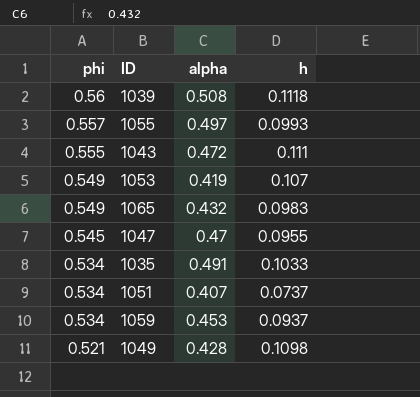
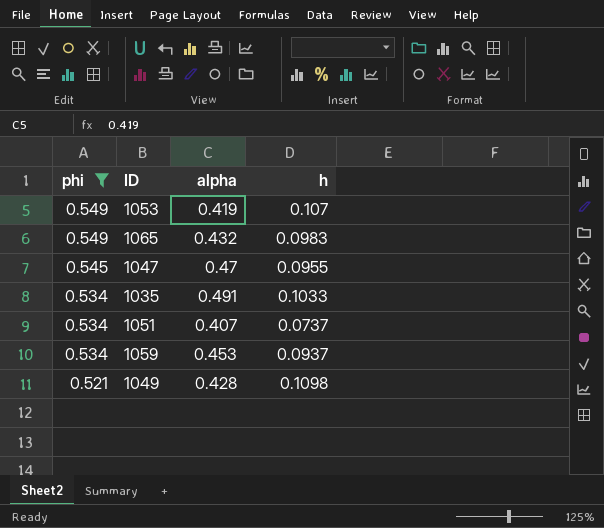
filter: none -> phi <= 0.549

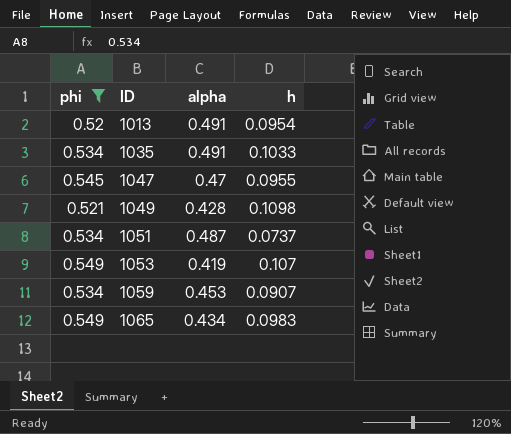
row order: phi descending -> ID ascending
row 1013: none -> 0.52 | 0.491 | 0.0954
1051 | alpha: 0.407 -> 0.487
1059 | h: 0.0937 -> 0.0907
1065 | alpha: 0.432 -> 0.434

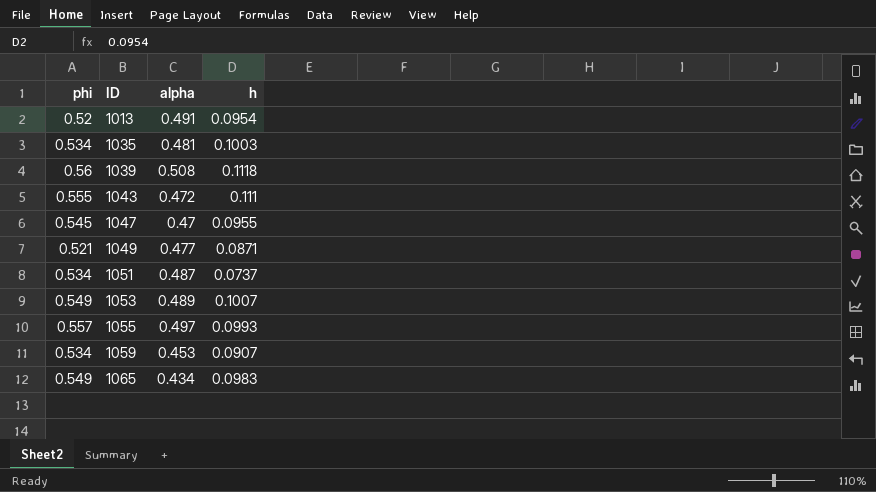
filter: phi <= 0.549 -> none
1035 | alpha: 0.491 -> 0.481
1035 | h: 0.1033 -> 0.1003
1049 | alpha: 0.428 -> 0.477
1049 | h: 0.1098 -> 0.0871
1053 | alpha: 0.419 -> 0.489
1053 | h: 0.107 -> 0.1007

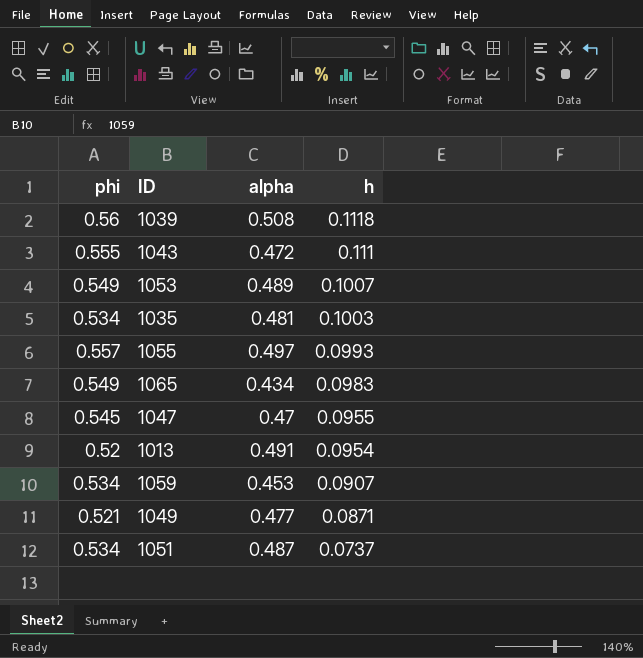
row order: ID ascending -> h descending

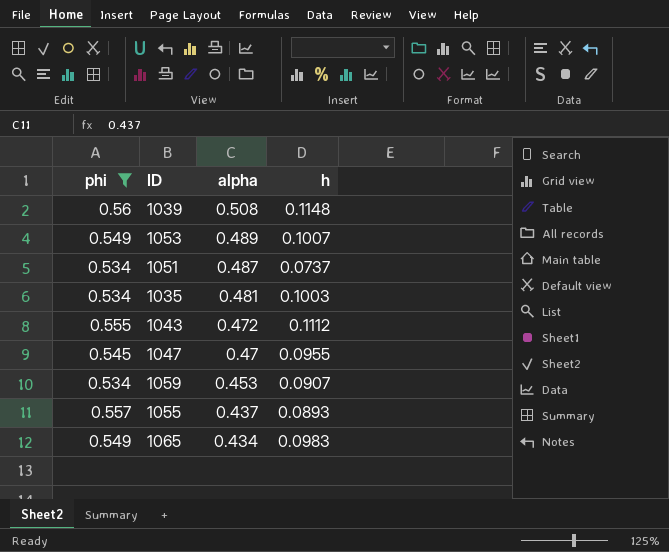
filter: none -> phi >= 0.534
row order: h descending -> alpha descending
1039 | h: 0.1118 -> 0.1148
1043 | h: 0.111 -> 0.1112
1055 | alpha: 0.497 -> 0.437
1055 | h: 0.0993 -> 0.0893

